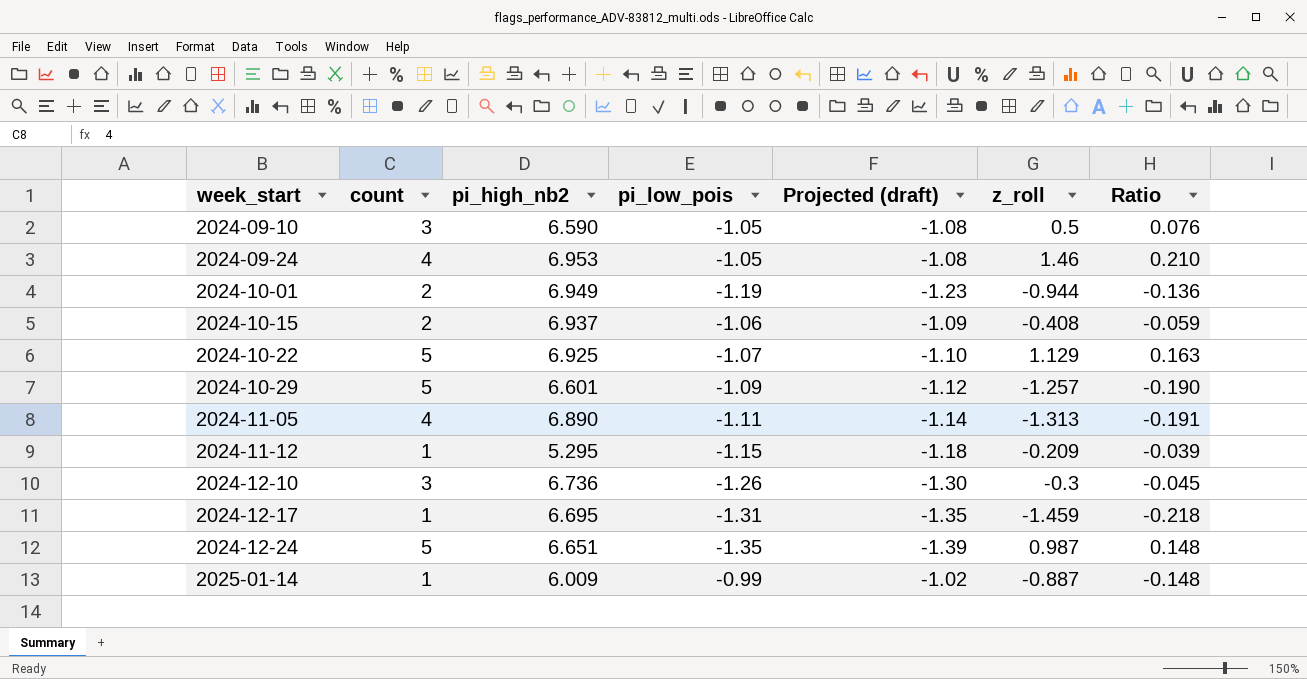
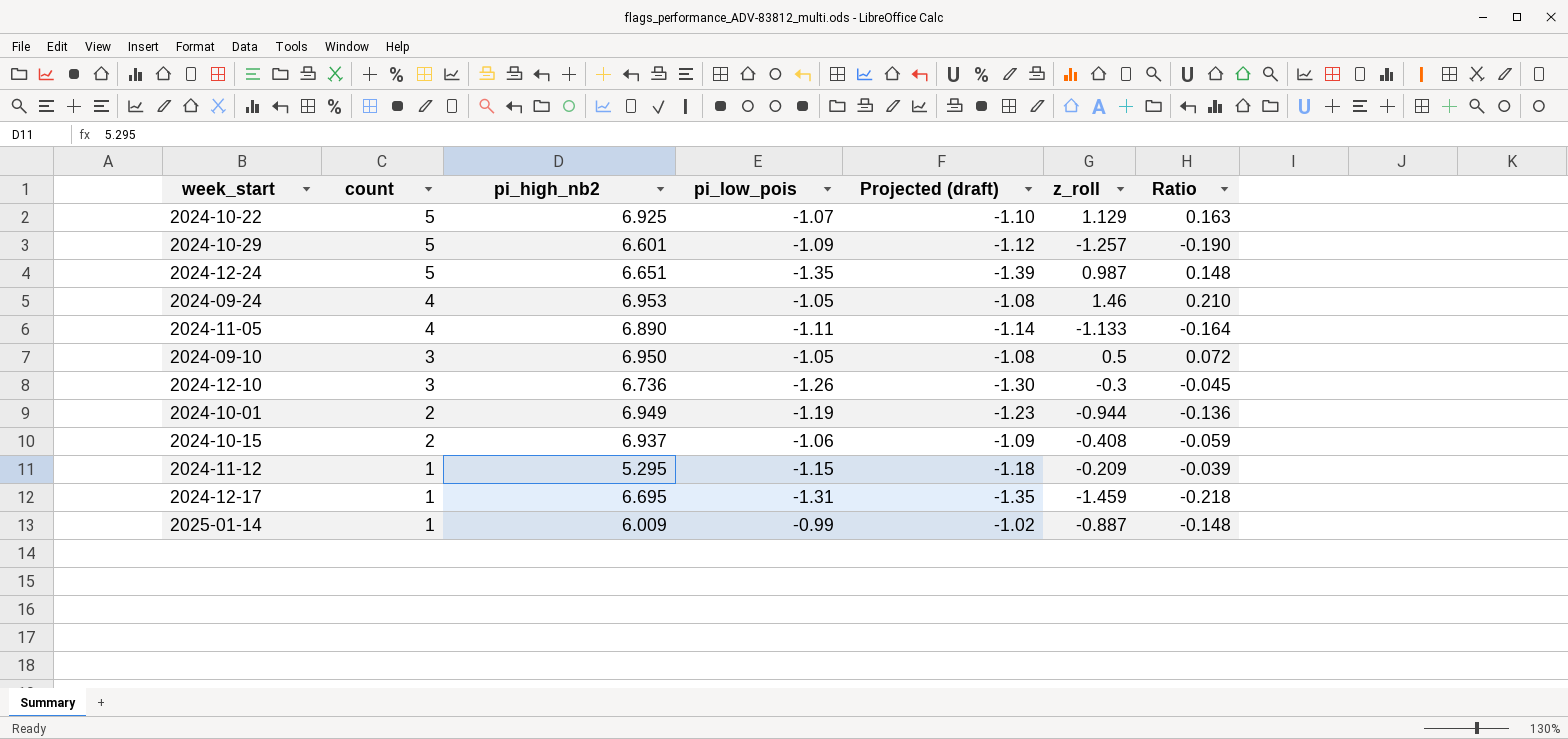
row order: week_start ascending -> count descending
2024-11-05 | z_roll: -1.313 -> -1.133
2024-11-05 | Ratio: -0.191 -> -0.164
2024-09-10 | pi_high_nb2: 6.590 -> 6.950
2024-09-10 | Ratio: 0.076 -> 0.072

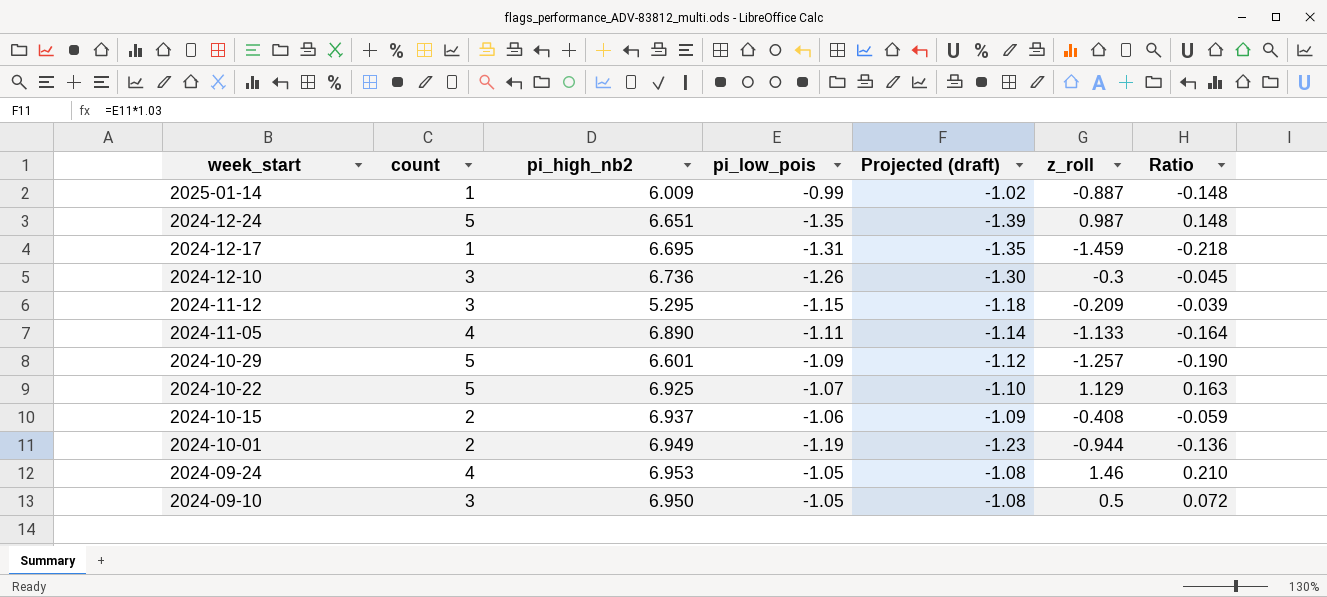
row order: count descending -> week_start descending
2024-11-12 | count: 1 -> 3

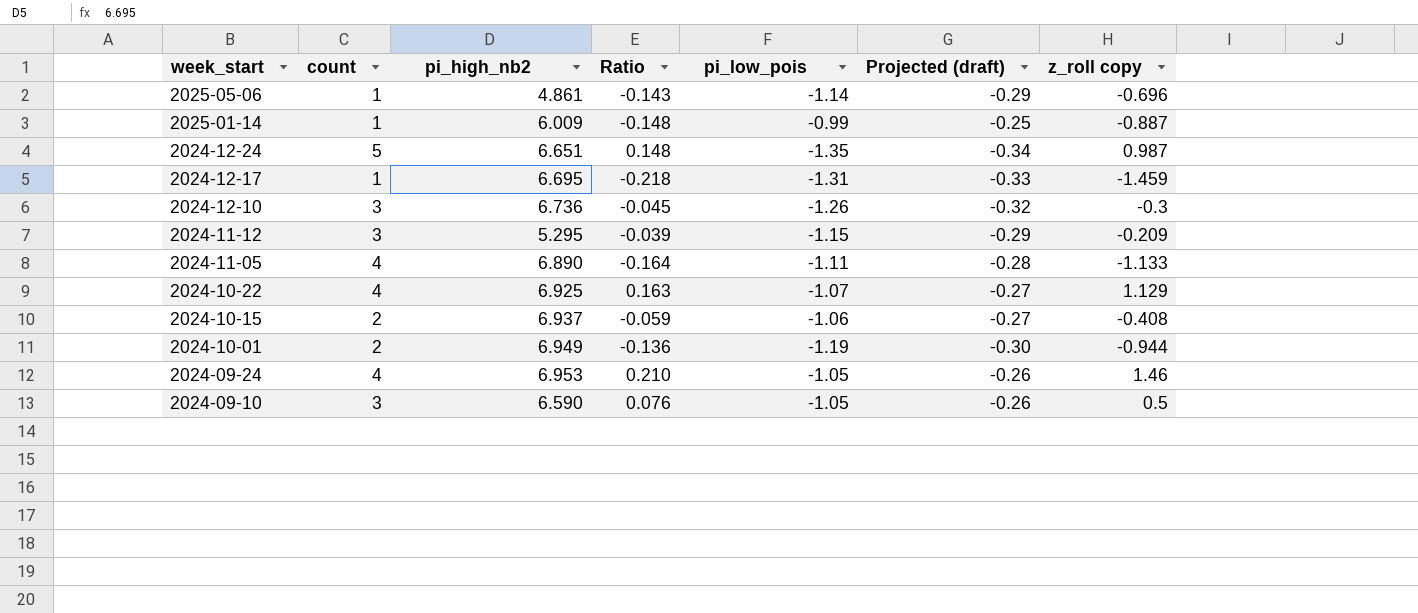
column Ratio | position: 7 -> 4
column Projected (draft) | formula: [pi_low_pois] * 1.03 -> [pi_low_pois] * 0.25
column name: z_roll -> z_roll copy
row 2024-10-29: 5 | 6.601 | -1.09 | -1.12 | -1.257 | -0.190 -> none
row 2025-05-06: none -> 1 | 4.861 | -0.143 | -1.14 | -0.29 | -0.696
2024-10-22 | count: 5 -> 4
2024-09-10 | pi_high_nb2: 6.950 -> 6.590
2024-09-10 | Ratio: 0.072 -> 0.076

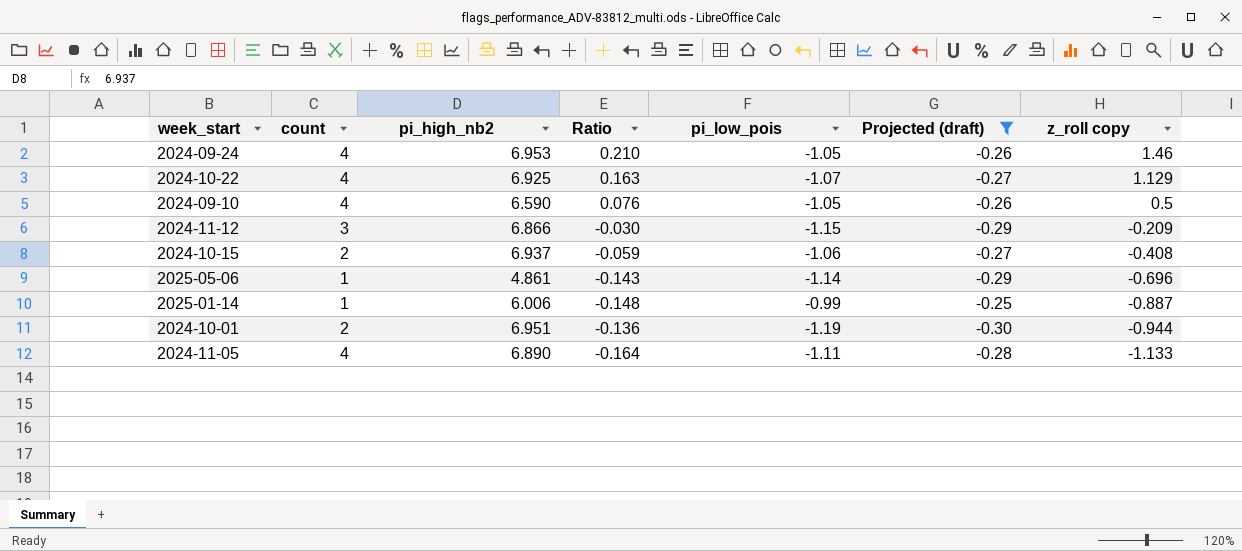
filter: none -> Projected (draft) >= -0.30
row order: week_start descending -> z_roll copy descending
2024-09-10 | count: 3 -> 4
2024-11-12 | pi_high_nb2: 5.295 -> 6.866
2024-11-12 | Ratio: -0.039 -> -0.030
2025-01-14 | pi_high_nb2: 6.009 -> 6.006
2024-10-01 | pi_high_nb2: 6.949 -> 6.951

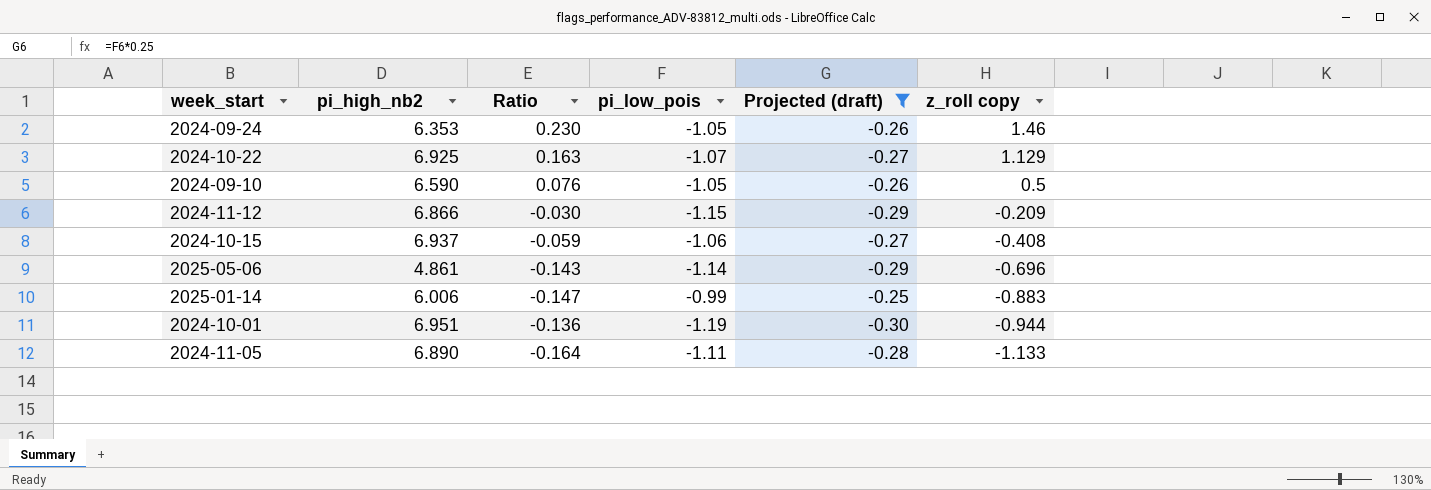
column count | position: 2 -> none
2024-09-24 | pi_high_nb2: 6.953 -> 6.353
2024-09-24 | Ratio: 0.210 -> 0.230
2025-01-14 | Ratio: -0.148 -> -0.147
2025-01-14 | z_roll copy: -0.887 -> -0.883

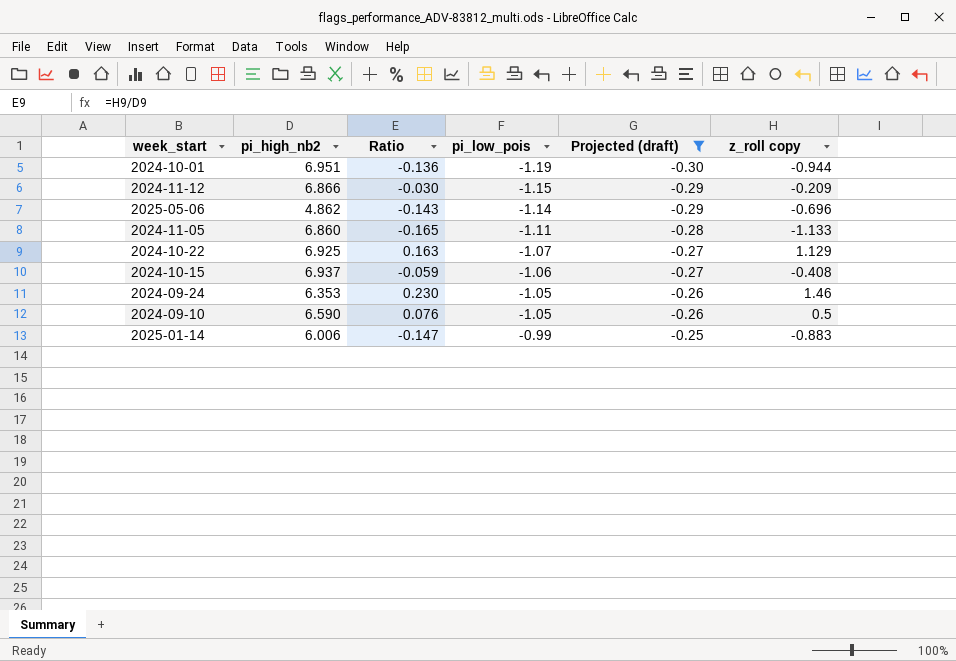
row order: z_roll copy descending -> pi_low_pois ascending
2025-05-06 | pi_high_nb2: 4.861 -> 4.862
2024-11-05 | pi_high_nb2: 6.890 -> 6.860
2024-11-05 | Ratio: -0.164 -> -0.165

